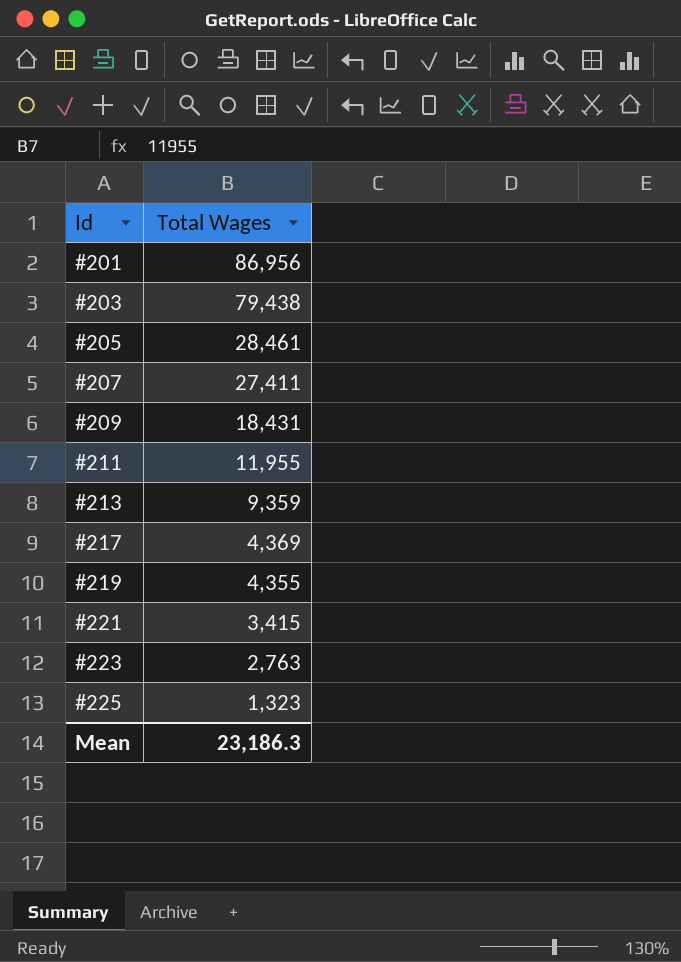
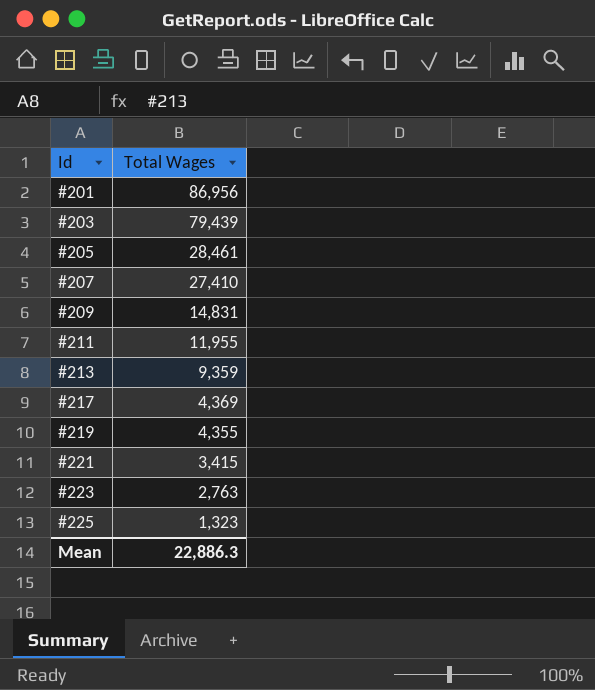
#203 | Total Wages: 79,438 -> 79,439
#207 | Total Wages: 27,411 -> 27,410
#209 | Total Wages: 18,431 -> 14,831
Mean | Total Wages: 23,186.3 -> 22,886.3

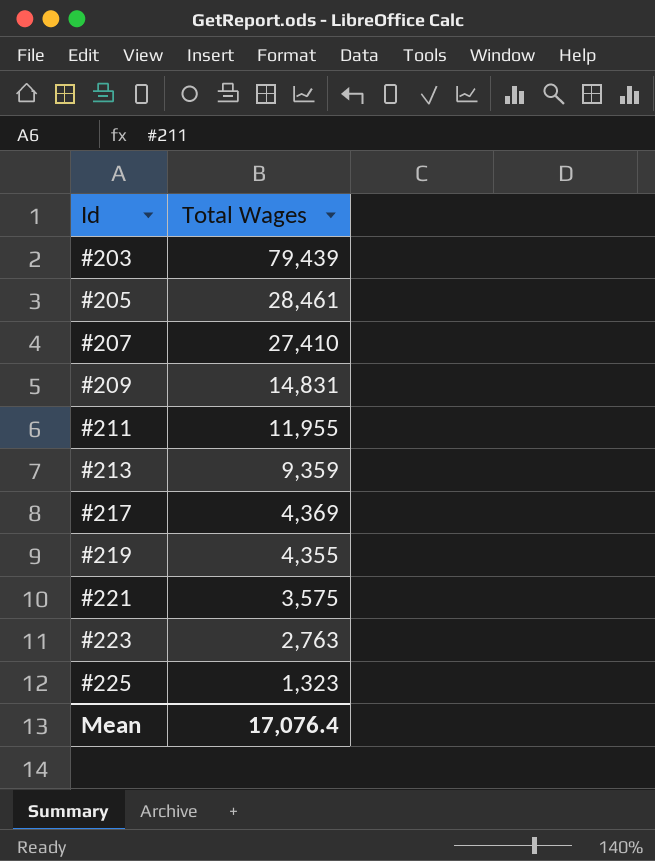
row #201: 86,956 -> none
#221 | Total Wages: 3,415 -> 3,575
Mean | Total Wages: 22,886.3 -> 17,076.4

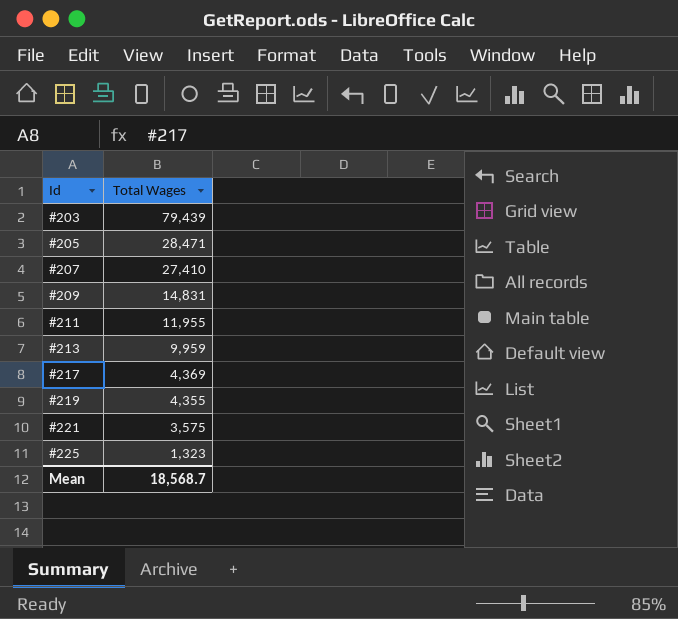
row #223: 2,763 -> none
#205 | Total Wages: 28,461 -> 28,471
#213 | Total Wages: 9,359 -> 9,959
Mean | Total Wages: 17,076.4 -> 18,568.7

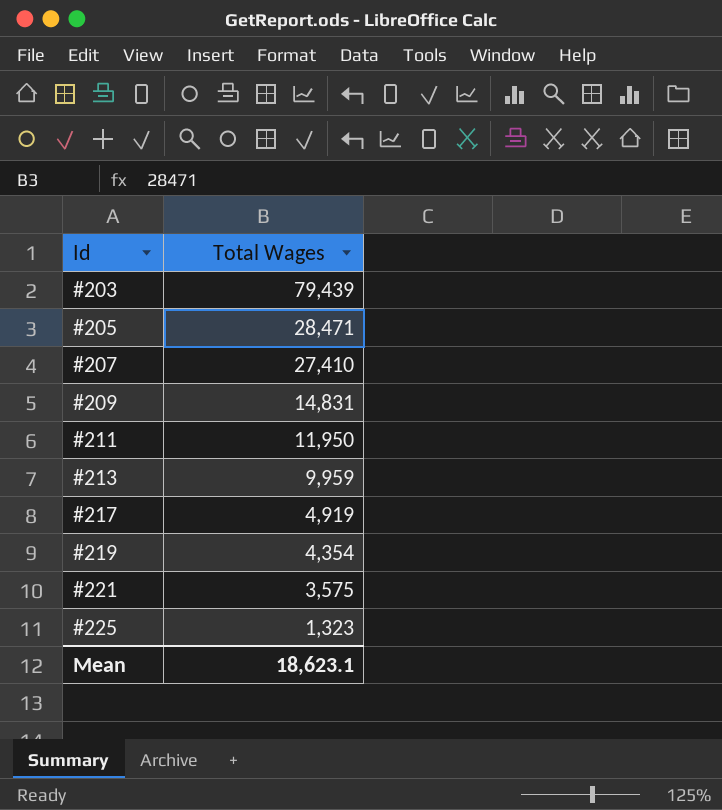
#211 | Total Wages: 11,955 -> 11,950
#217 | Total Wages: 4,369 -> 4,919
#219 | Total Wages: 4,355 -> 4,354
Mean | Total Wages: 18,568.7 -> 18,623.1

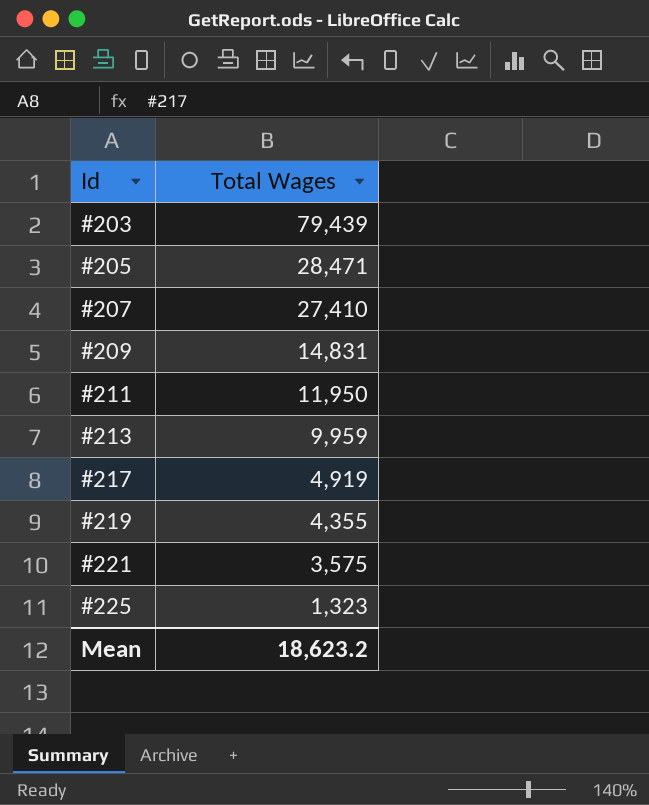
#219 | Total Wages: 4,354 -> 4,355
Mean | Total Wages: 18,623.1 -> 18,623.2

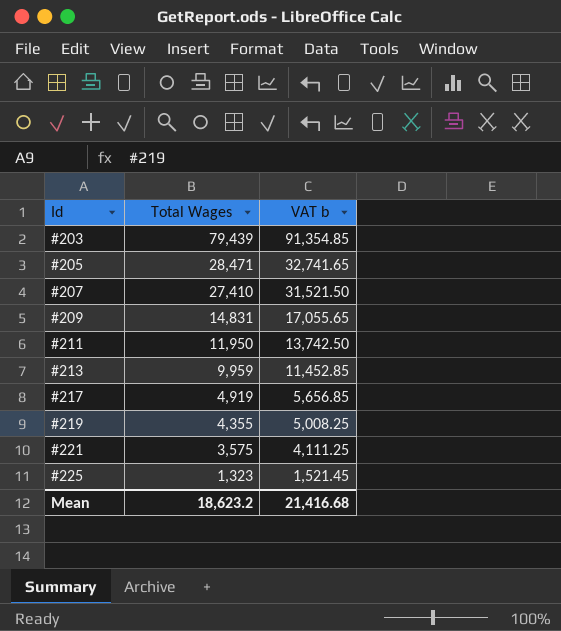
column VAT b | formula: none -> [Total Wages] * 1.15

